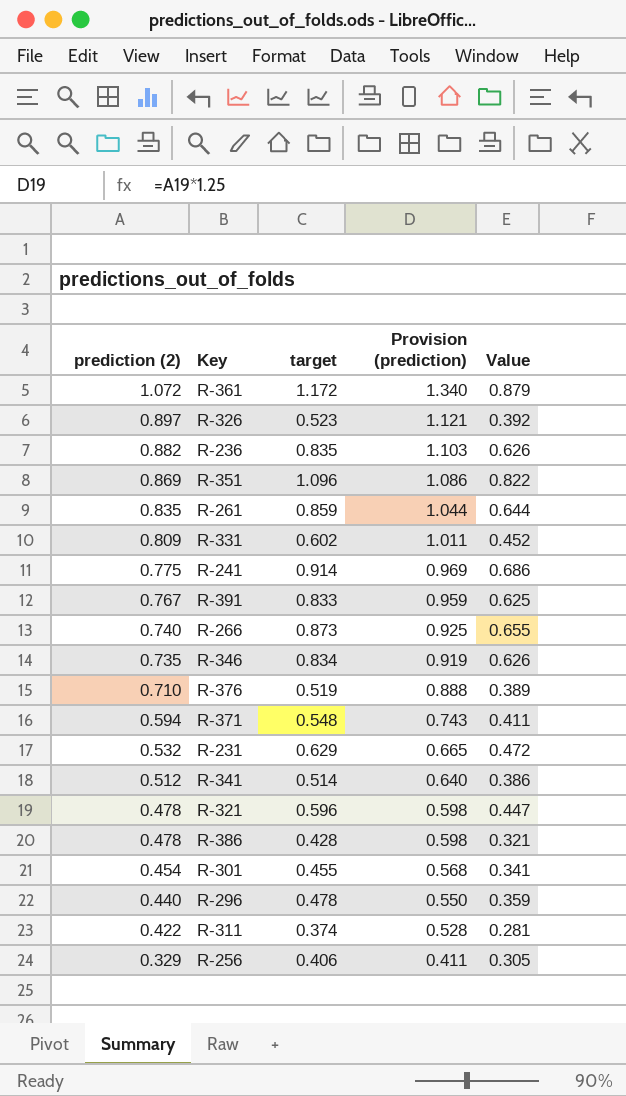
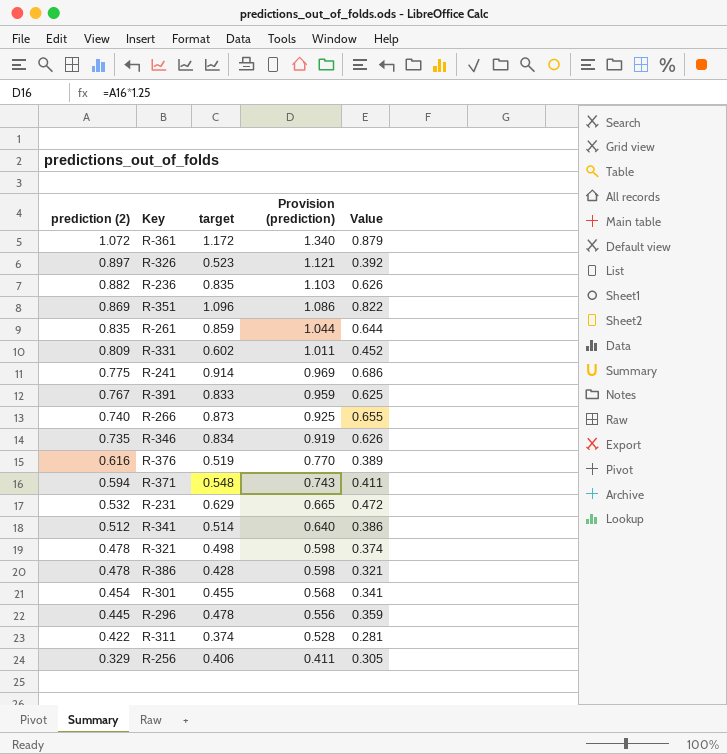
R-376 | prediction (2): 0.710 -> 0.616
R-376 | Provision (prediction): 0.888 -> 0.770
R-321 | target: 0.596 -> 0.498
R-321 | Value: 0.447 -> 0.374
R-296 | prediction (2): 0.440 -> 0.445
R-296 | Provision (prediction): 0.550 -> 0.556

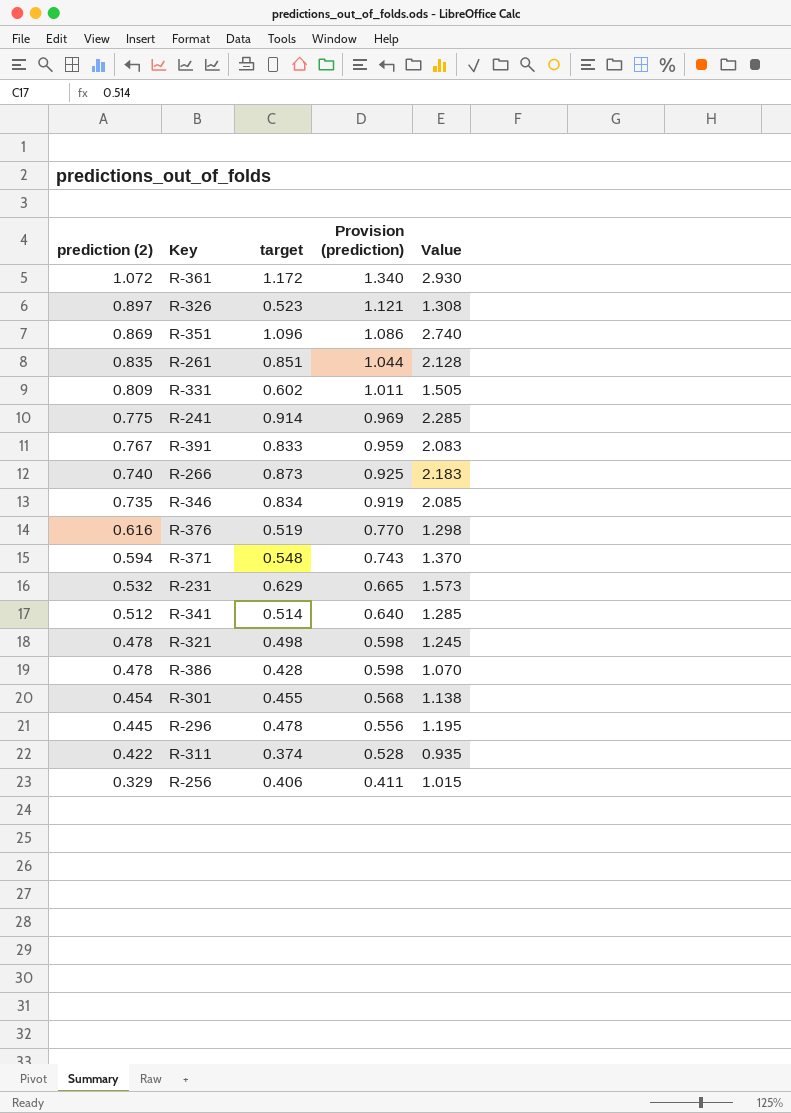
column Value | formula: [target] * 0.75 -> [target] * 2.5
row R-236: 0.882 | 0.835 | 1.103 | 0.626 -> none
R-261 | target: 0.859 -> 0.851

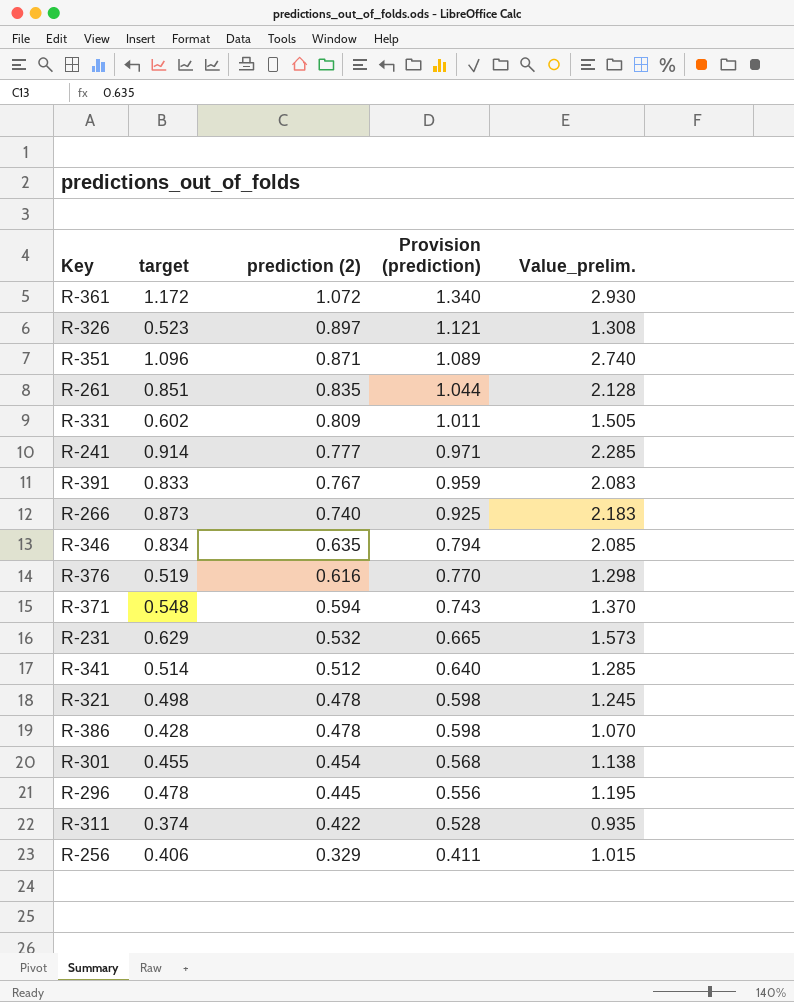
column prediction (2) | position: 1 -> 3
column name: Value -> Value_prelim.
R-351 | prediction (2): 0.869 -> 0.871
R-351 | Provision (prediction): 1.086 -> 1.089
R-241 | prediction (2): 0.775 -> 0.777
R-241 | Provision (prediction): 0.969 -> 0.971
R-346 | prediction (2): 0.735 -> 0.635
R-346 | Provision (prediction): 0.919 -> 0.794

